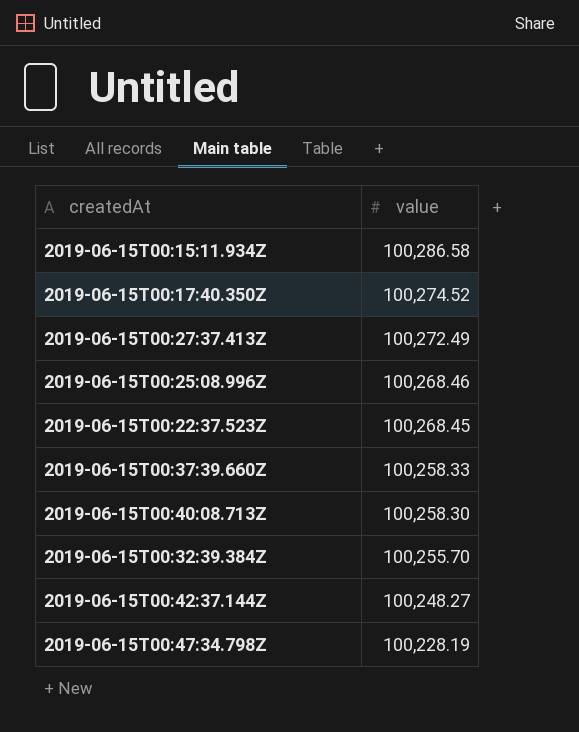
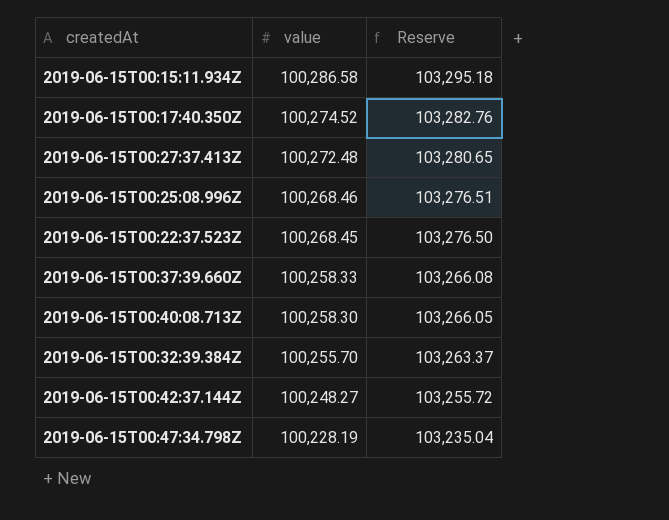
column Reserve | formula: none -> [value] * 1.03
2019-06-15T00:27:37.413Z | value: 100,272.49 -> 100,272.48

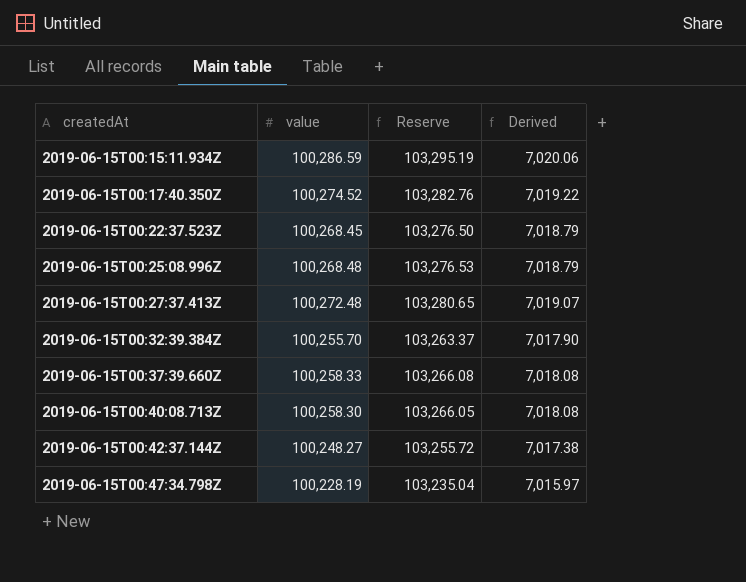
row order: value descending -> createdAt ascending
column Derived | formula: none -> [value] * 0.07
2019-06-15T00:15:11.934Z | value: 100,286.58 -> 100,286.59
2019-06-15T00:15:11.934Z | Reserve: 103,295.18 -> 103,295.19
2019-06-15T00:25:08.996Z | value: 100,268.46 -> 100,268.48
2019-06-15T00:25:08.996Z | Reserve: 103,276.51 -> 103,276.53

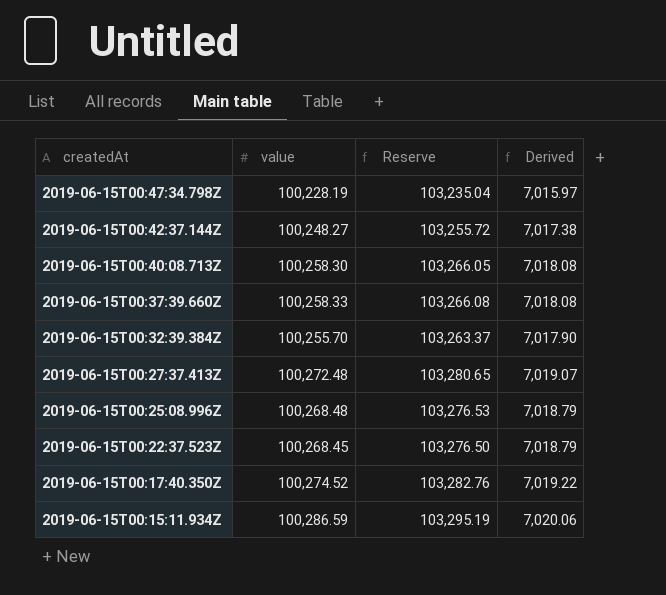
row order: createdAt ascending -> createdAt descending

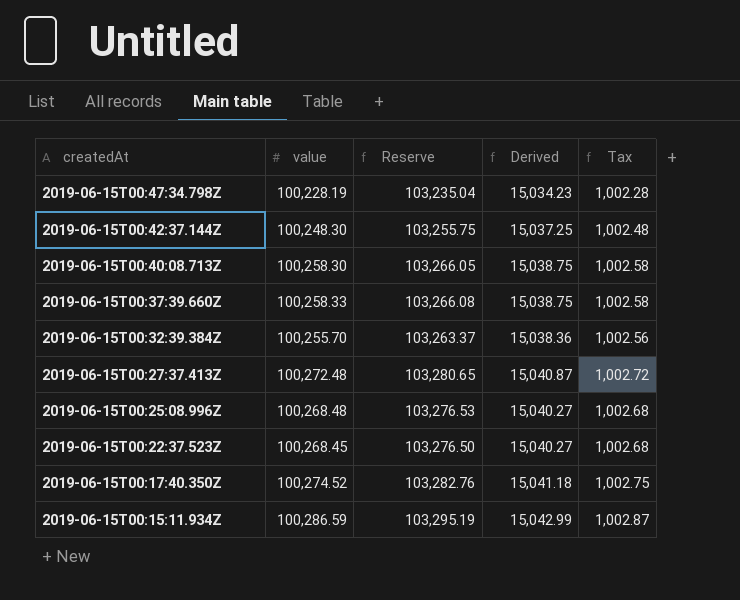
column Derived | formula: [value] * 0.07 -> [value] * 0.15
column Tax | formula: none -> [value] * 0.01
2019-06-15T00:42:37.144Z | value: 100,248.27 -> 100,248.30
2019-06-15T00:42:37.144Z | Reserve: 103,255.72 -> 103,255.75

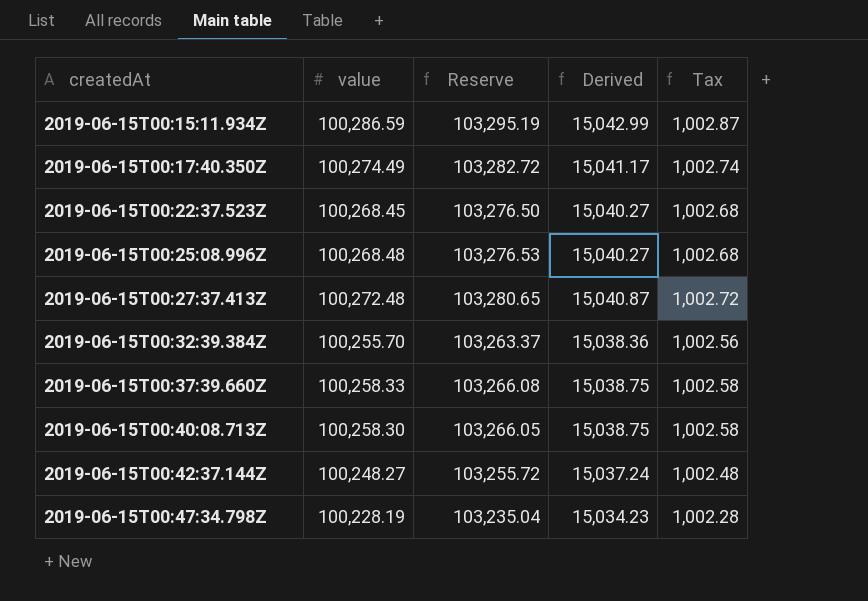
row order: createdAt descending -> createdAt ascending
2019-06-15T00:17:40.350Z | value: 100,274.52 -> 100,274.49
2019-06-15T00:17:40.350Z | Reserve: 103,282.76 -> 103,282.72
2019-06-15T00:17:40.350Z | Derived: 15,041.18 -> 15,041.17
2019-06-15T00:17:40.350Z | Tax: 1,002.75 -> 1,002.74
2019-06-15T00:42:37.144Z | value: 100,248.30 -> 100,248.27
2019-06-15T00:42:37.144Z | Reserve: 103,255.75 -> 103,255.72
2019-06-15T00:42:37.144Z | Derived: 15,037.25 -> 15,037.24

